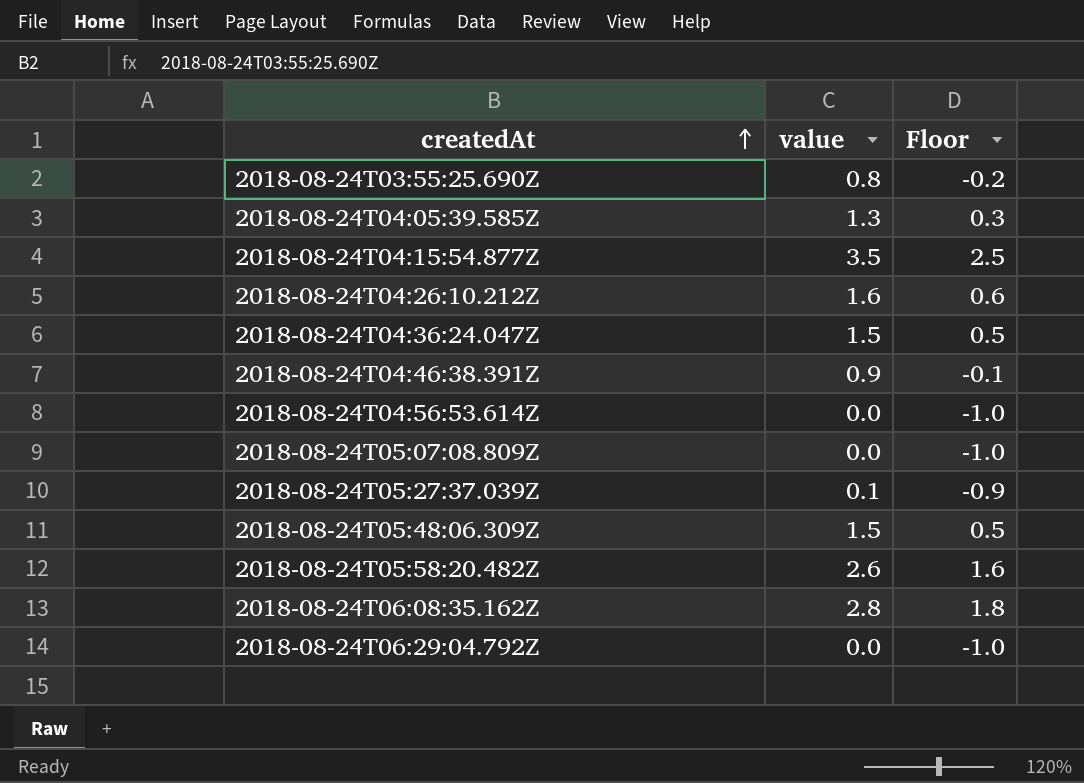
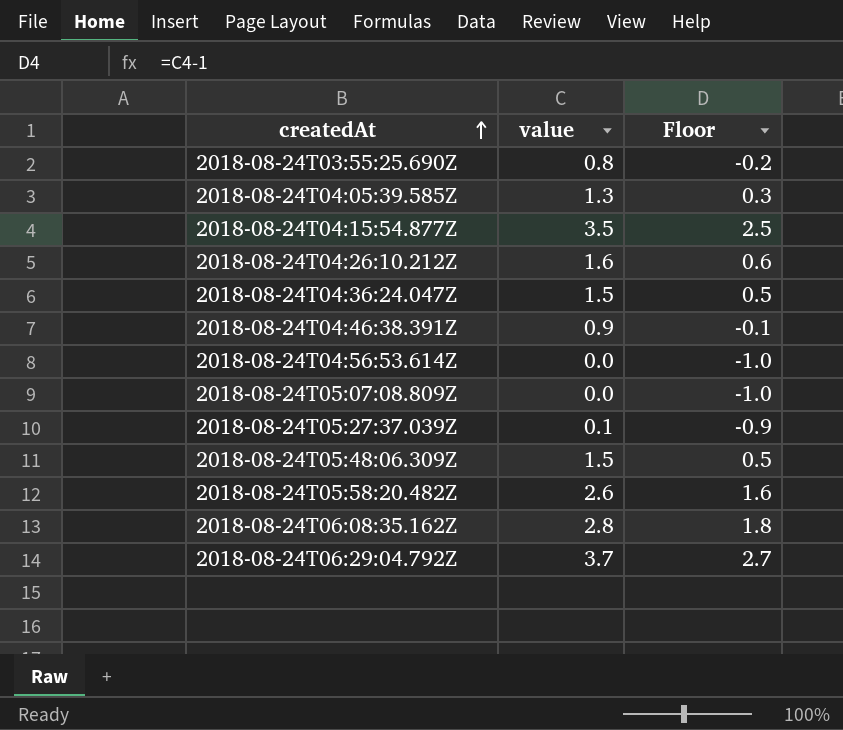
2018-08-24T06:29:04.792Z | value: 0.0 -> 3.7
2018-08-24T06:29:04.792Z | Floor: -1.0 -> 2.7

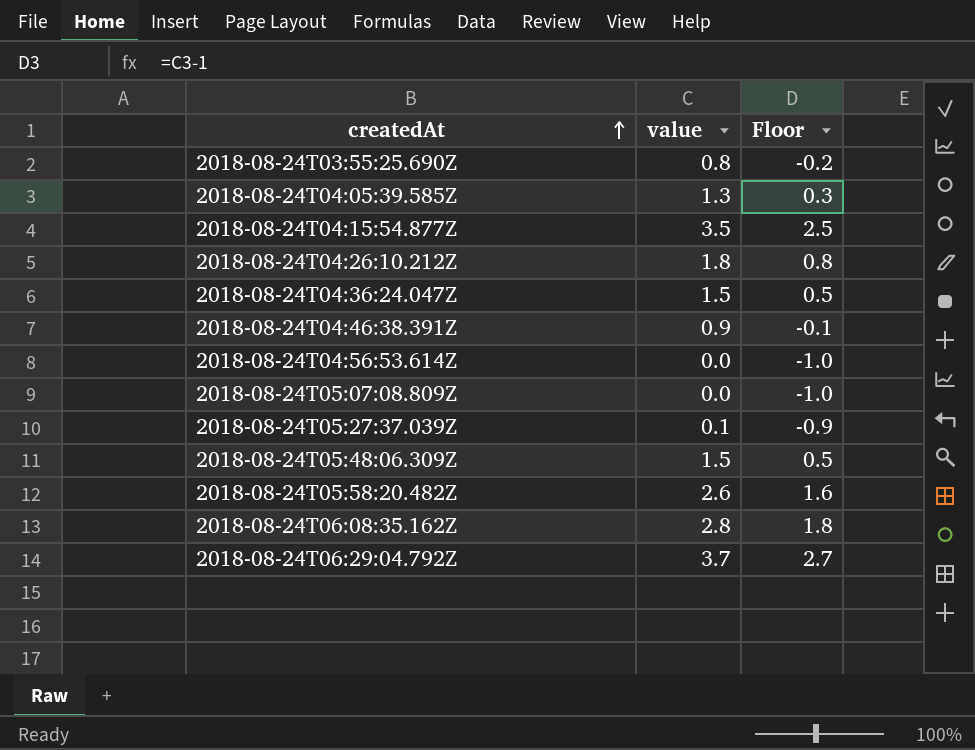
2018-08-24T04:26:10.212Z | value: 1.6 -> 1.8
2018-08-24T04:26:10.212Z | Floor: 0.6 -> 0.8

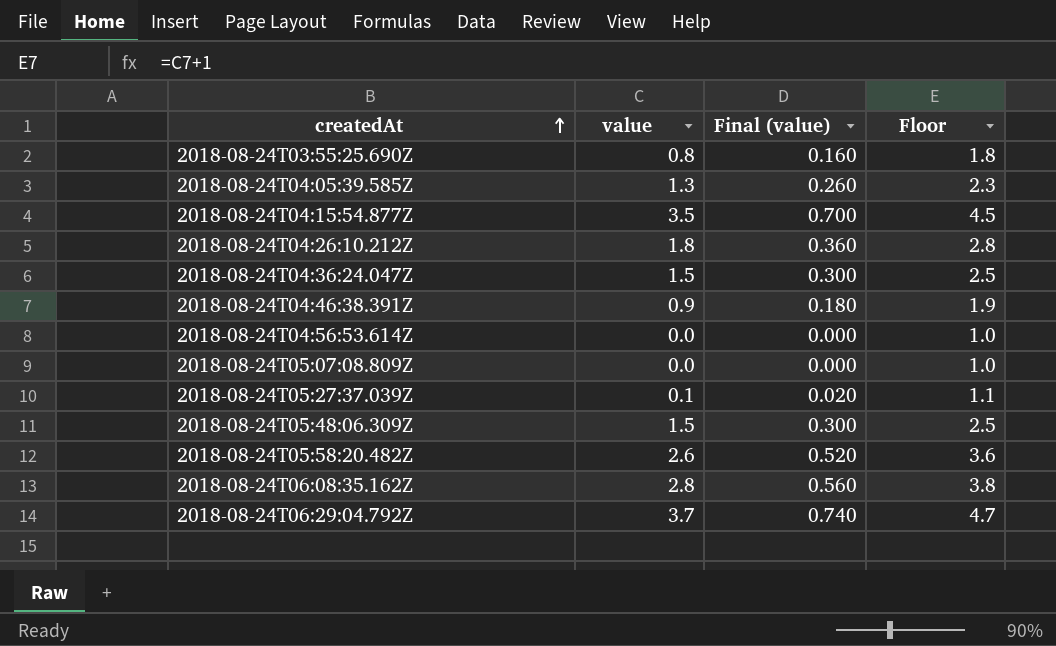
column Final (value) | formula: none -> [value] * 0.2
column Floor | formula: [value] - 1 -> [value] + 1

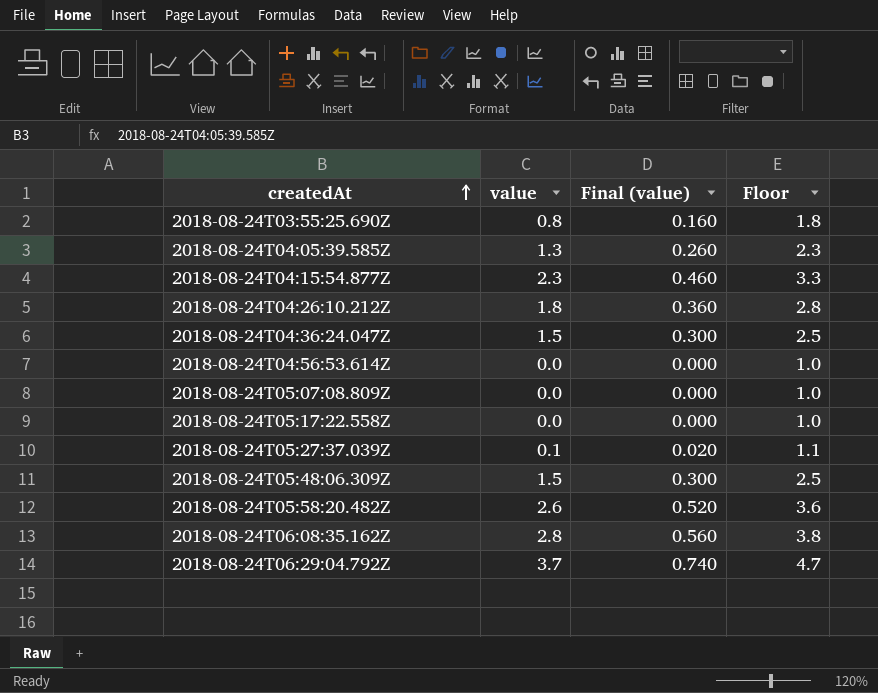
row 2018-08-24T04:46:38.391Z: 0.9 | 0.180 | 1.9 -> none
2018-08-24T04:15:54.877Z | value: 3.5 -> 2.3
2018-08-24T04:15:54.877Z | Final (value): 0.700 -> 0.460
2018-08-24T04:15:54.877Z | Floor: 4.5 -> 3.3
row 2018-08-24T05:17:22.558Z: none -> 0.0 | 0.000 | 1.0

